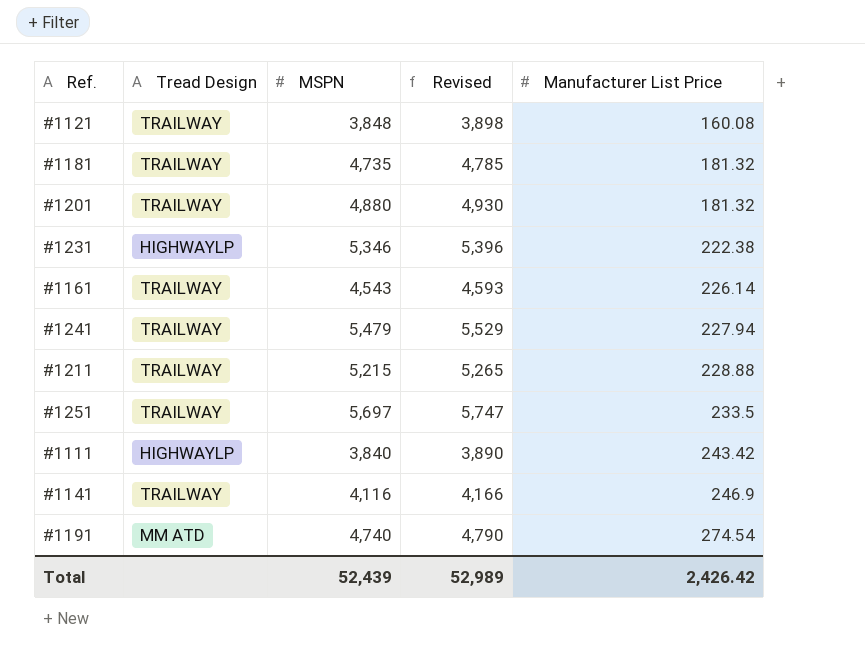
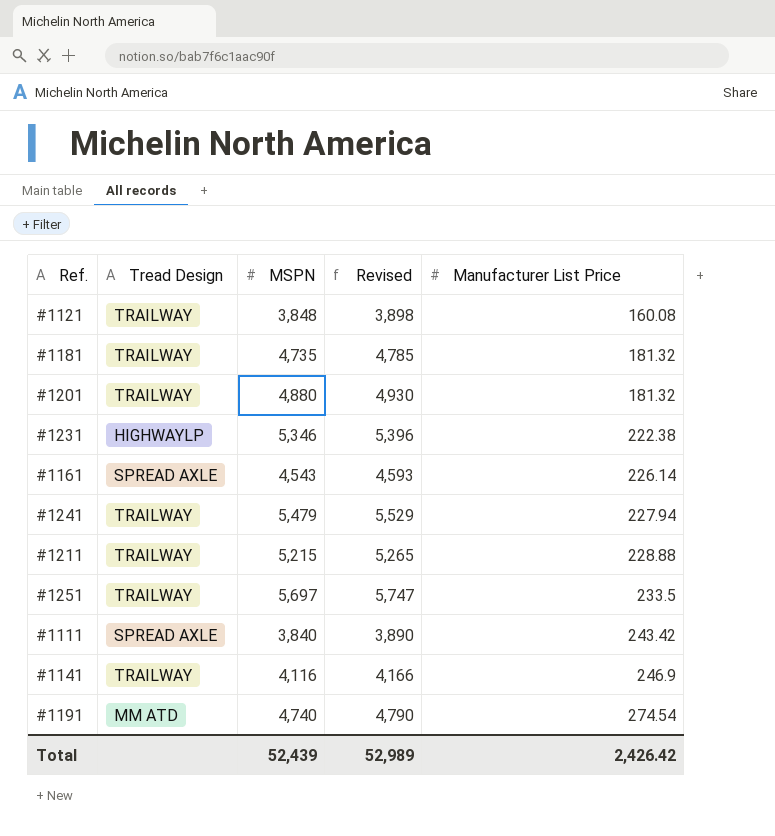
#1161 | Tread Design: TRAILWAY -> SPREAD AXLE
#1111 | Tread Design: HIGHWAYLP -> SPREAD AXLE

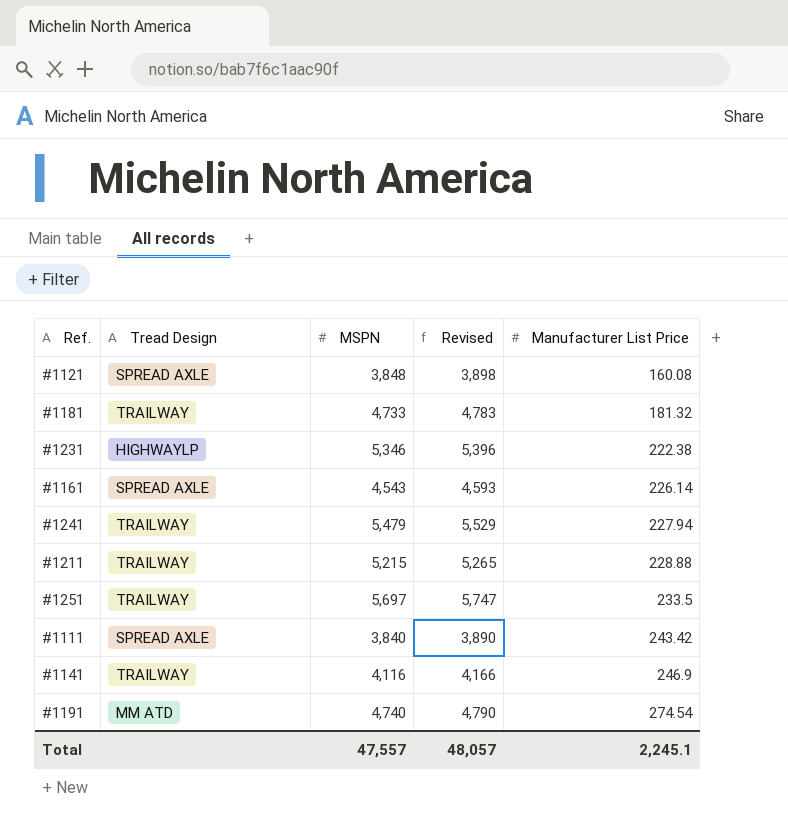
row #1201: TRAILWAY | 4,880 | 4,930 | 181.32 -> none
#1121 | Tread Design: TRAILWAY -> SPREAD AXLE
#1181 | MSPN: 4,735 -> 4,733
#1181 | Revised: 4,785 -> 4,783
Total | MSPN: 52,439 -> 47,557
Total | Revised: 52,989 -> 48,057
Total | Manufacturer List Price: 2,426.42 -> 2,245.1

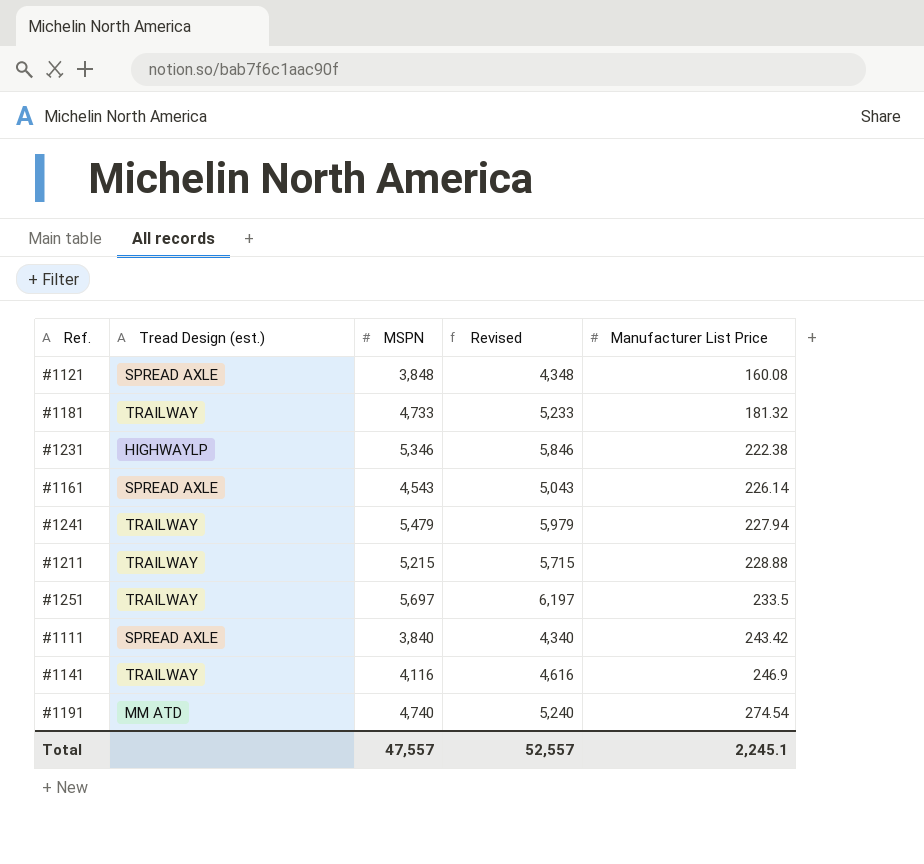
column name: Tread Design -> Tread Design (est.)
column Revised | formula: [MSPN] + 50 -> [MSPN] + 500
Total | Revised: 48,057 -> 52,557

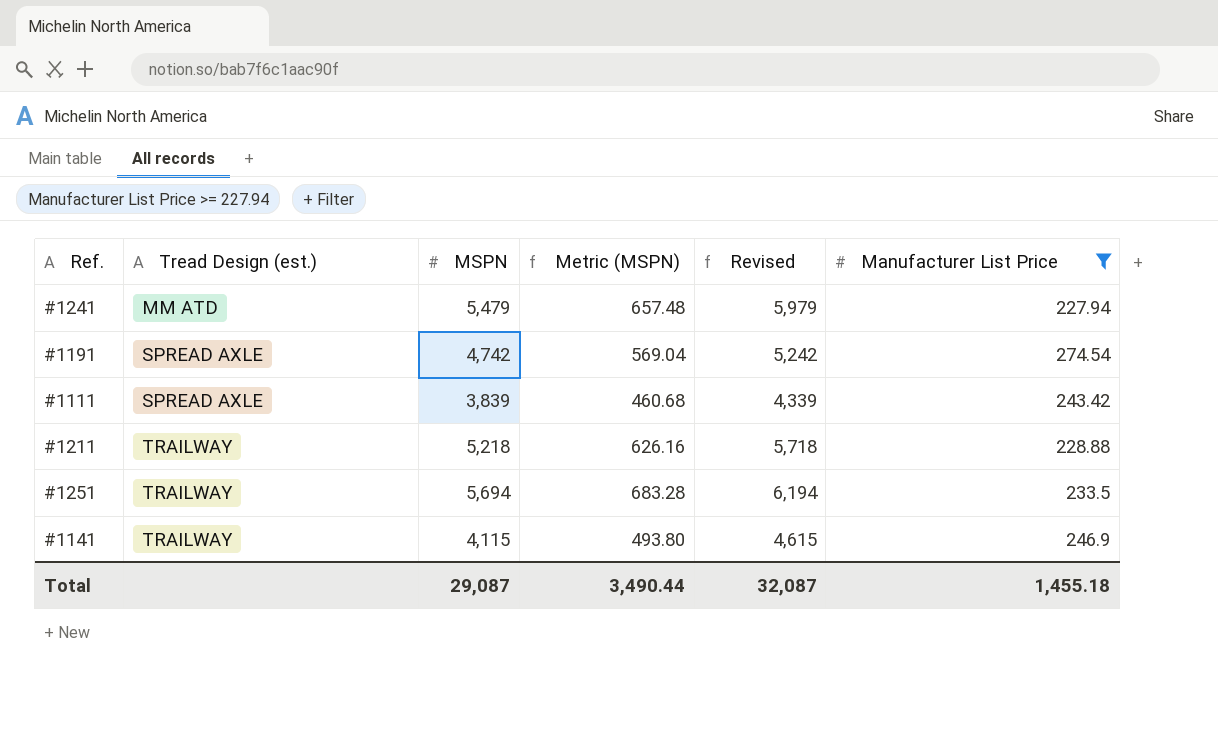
filter: none -> Manufacturer List Price >= 227.94
row order: Manufacturer List Price ascending -> Tread Design (est.) ascending
column Metric (MSPN) | formula: none -> [MSPN] * 0.12
#1241 | Tread Design (est.): TRAILWAY -> MM ATD
#1191 | Tread Design (est.): MM ATD -> SPREAD AXLE
#1191 | MSPN: 4,740 -> 4,742
#1191 | Revised: 5,240 -> 5,242
#1111 | MSPN: 3,840 -> 3,839
#1111 | Revised: 4,340 -> 4,339
#1211 | MSPN: 5,215 -> 5,218
#1211 | Revised: 5,715 -> 5,718
#1251 | MSPN: 5,697 -> 5,694
#1251 | Revised: 6,197 -> 6,194
#1141 | MSPN: 4,116 -> 4,115
#1141 | Revised: 4,616 -> 4,615
Total | MSPN: 47,557 -> 29,087
Total | Revised: 52,557 -> 32,087
Total | Manufacturer List Price: 2,245.1 -> 1,455.18

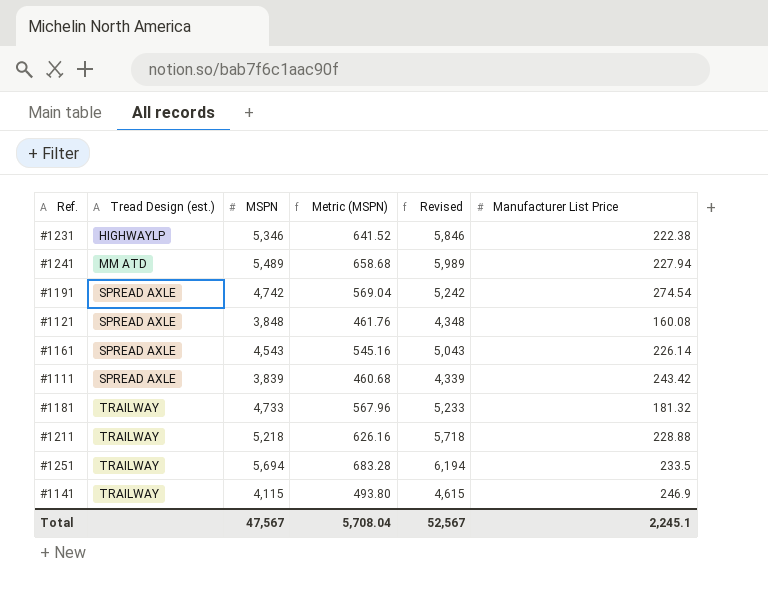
filter: Manufacturer List Price >= 227.94 -> none
#1241 | MSPN: 5,479 -> 5,489
#1241 | Metric (MSPN): 657.48 -> 658.68
#1241 | Revised: 5,979 -> 5,989
Total | MSPN: 29,087 -> 47,567
Total | Metric (MSPN): 3,490.44 -> 5,708.04
Total | Revised: 32,087 -> 52,567
Total | Manufacturer List Price: 1,455.18 -> 2,245.1

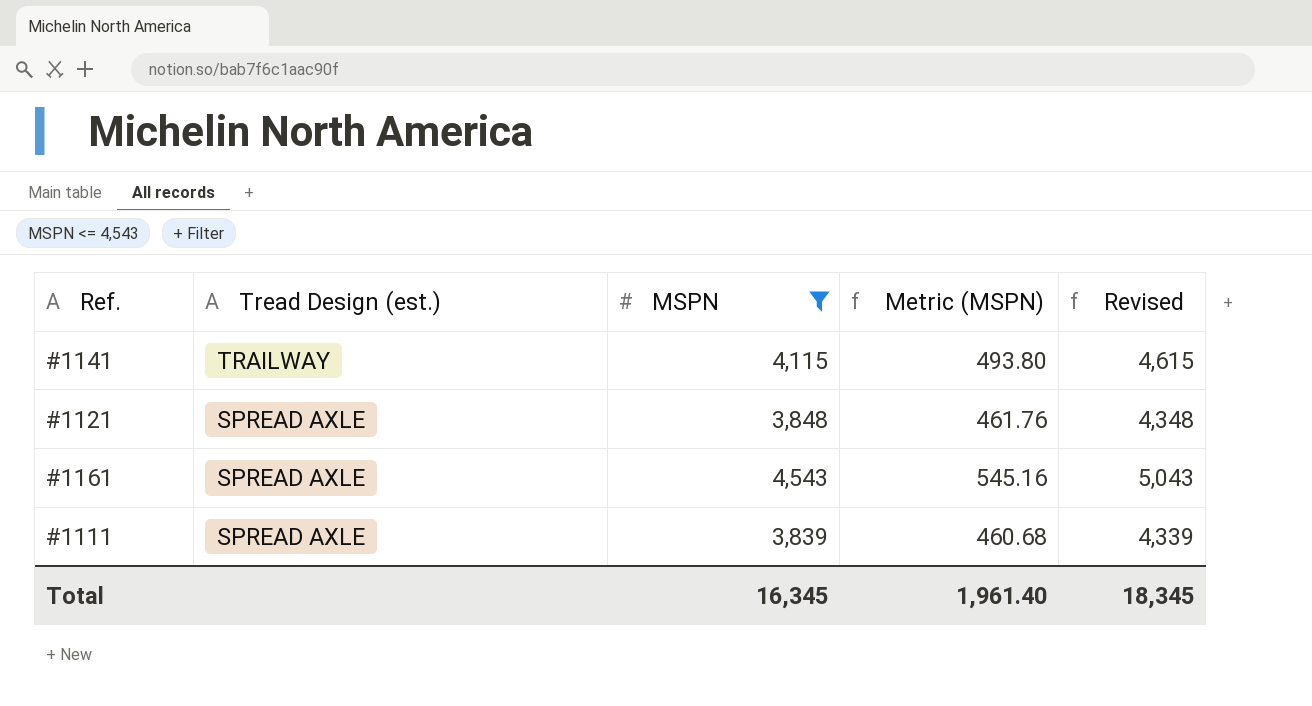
filter: none -> MSPN <= 4,543
row order: Tread Design (est.) ascending -> Tread Design (est.) descending
column Manufacturer List Price | position: 6 -> none
Total | MSPN: 47,567 -> 16,345
Total | Metric (MSPN): 5,708.04 -> 1,961.40
Total | Revised: 52,567 -> 18,345

